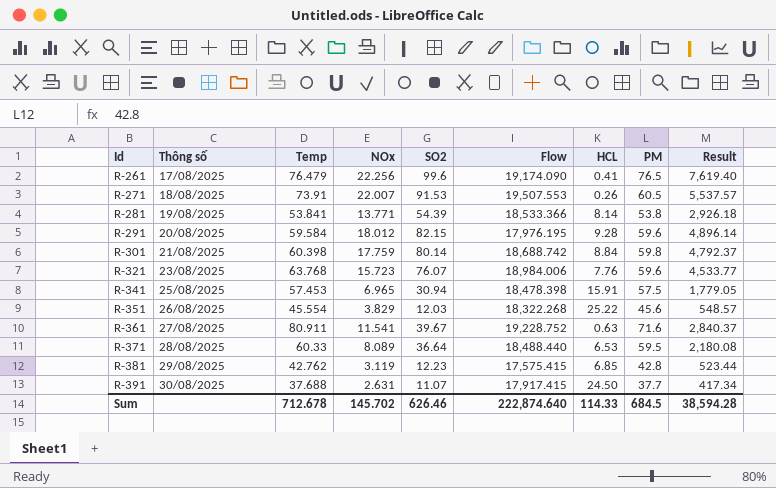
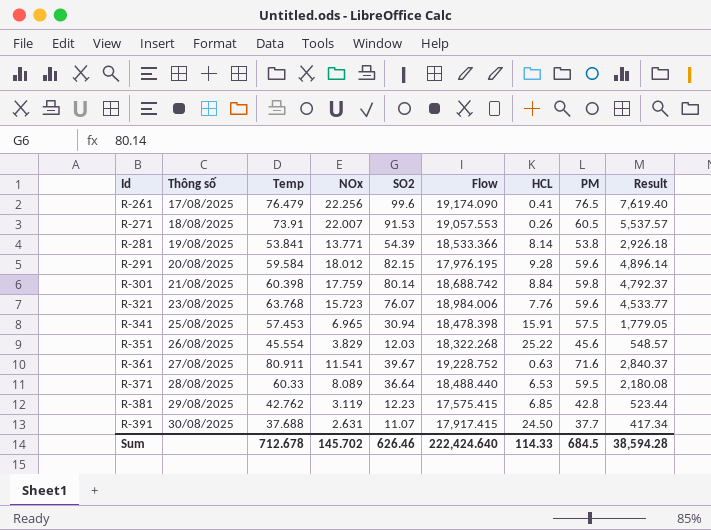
R-271 | Flow: 19,507.553 -> 19,057.553
Sum | Flow: 222,874.640 -> 222,424.640

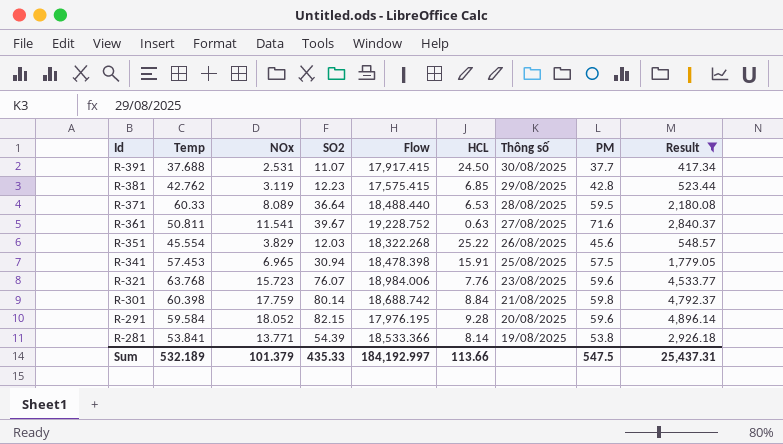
filter: none -> Result <= 4,896.14
row order: Id ascending -> Id descending
column Thông số | position: 2 -> 7
R-391 | NOx: 2.631 -> 2.531
R-361 | Temp: 80.911 -> 50.811
R-291 | NOx: 18.012 -> 18.052
Sum | Temp: 712.678 -> 532.189
Sum | NOx: 145.702 -> 101.379
Sum | SO2: 626.46 -> 435.33
Sum | Flow: 222,424.640 -> 184,192.997
Sum | HCL: 114.33 -> 113.66
Sum | PM: 684.5 -> 547.5
Sum | Result: 38,594.28 -> 25,437.31

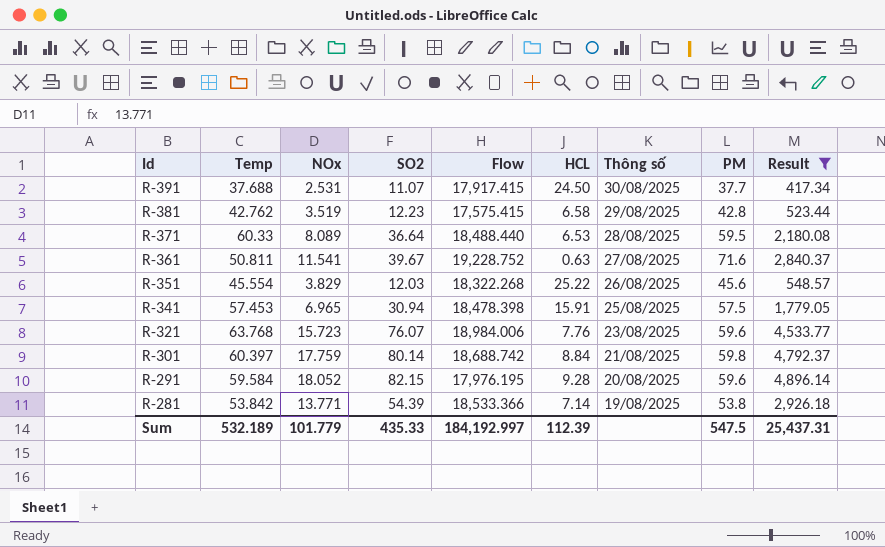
R-381 | NOx: 3.119 -> 3.519
R-381 | HCL: 6.85 -> 6.58
R-301 | Temp: 60.398 -> 60.397
R-281 | Temp: 53.841 -> 53.842
R-281 | HCL: 8.14 -> 7.14
Sum | NOx: 101.379 -> 101.779
Sum | HCL: 113.66 -> 112.39

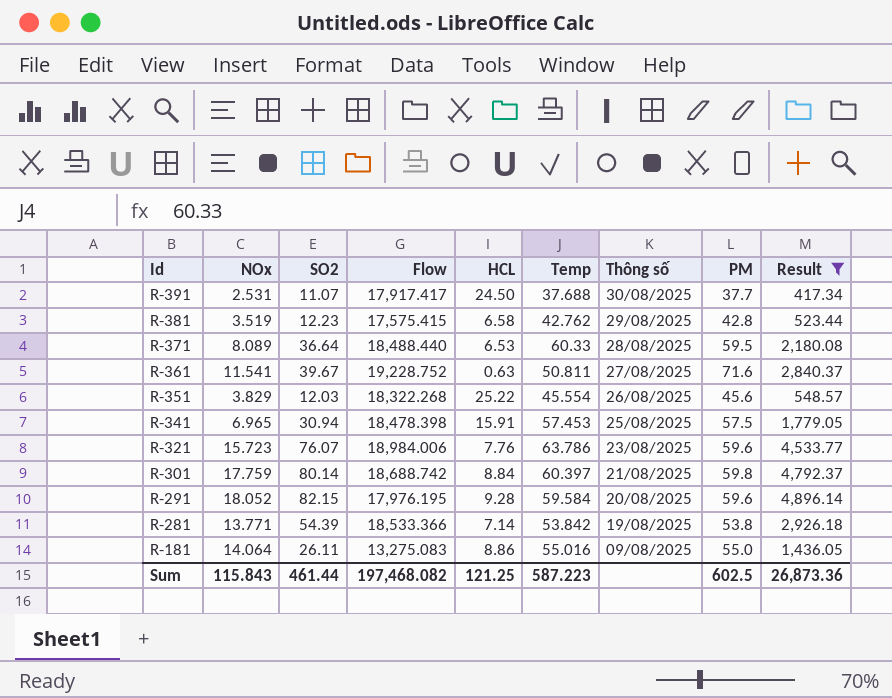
column Temp | position: 2 -> 6
R-391 | Flow: 17,917.415 -> 17,917.417
R-321 | Temp: 63.768 -> 63.786
row R-181: none -> 14.064 | 26.11 | 13,275.083 | 8.86 | 55.016 | 09/08/2025 | 55.0 | 1,436.05
Sum | NOx: 101.779 -> 115.843
Sum | SO2: 435.33 -> 461.44
Sum | Flow: 184,192.997 -> 197,468.082
Sum | HCL: 112.39 -> 121.25
Sum | Temp: 532.189 -> 587.223
Sum | PM: 547.5 -> 602.5
Sum | Result: 25,437.31 -> 26,873.36

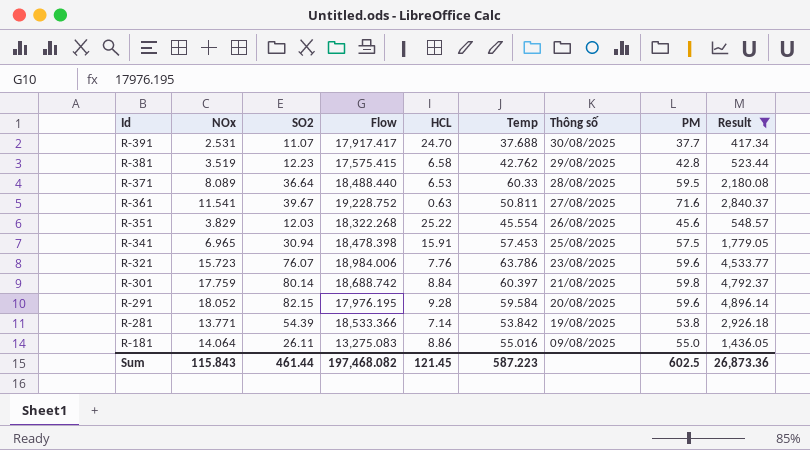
R-391 | HCL: 24.50 -> 24.70
Sum | HCL: 121.25 -> 121.45

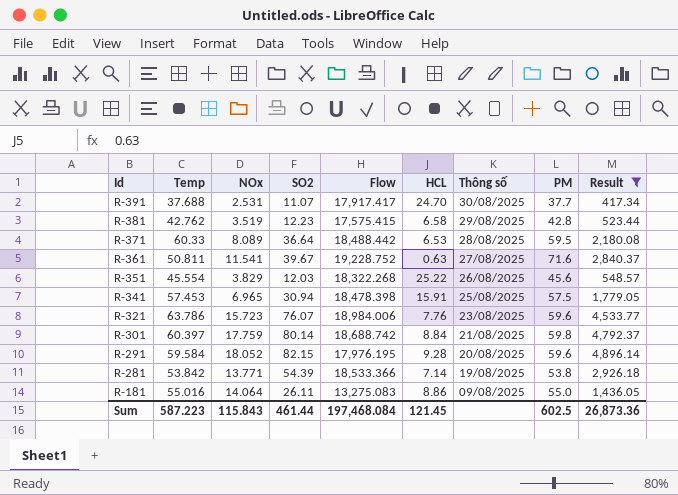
column Temp | position: 6 -> 2
R-371 | Flow: 18,488.440 -> 18,488.442
Sum | Flow: 197,468.082 -> 197,468.084

